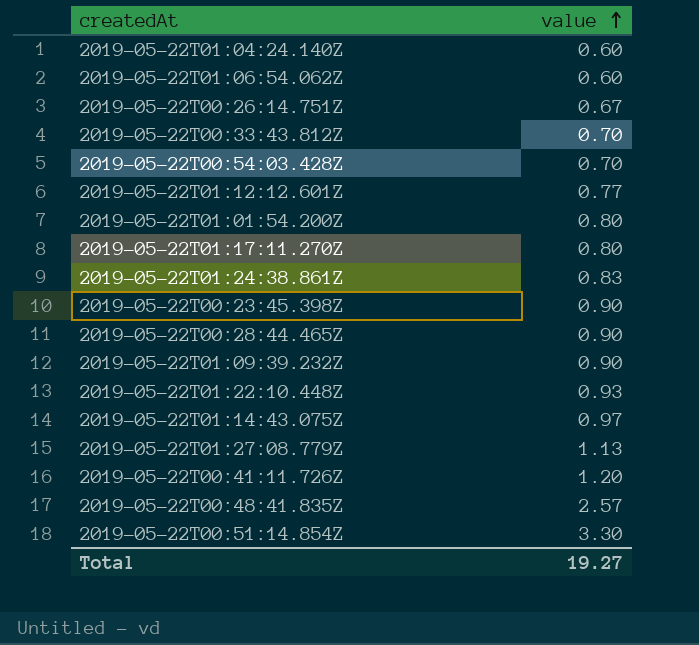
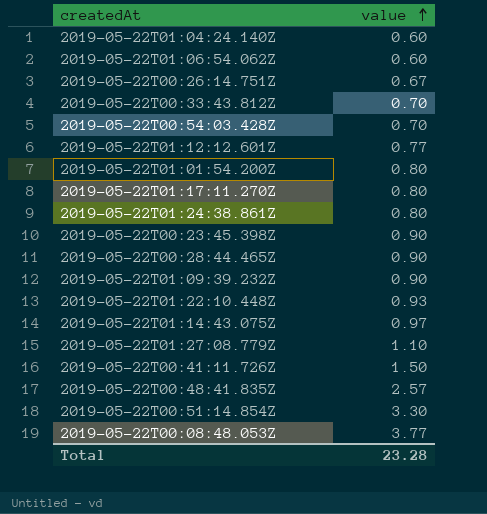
2019-05-22T01:24:38.861Z | value: 0.83 -> 0.80
2019-05-22T01:27:08.779Z | value: 1.13 -> 1.10
2019-05-22T00:41:11.726Z | value: 1.20 -> 1.50
row 2019-05-22T00:08:48.053Z: none -> 3.77
Total | value: 19.27 -> 23.28

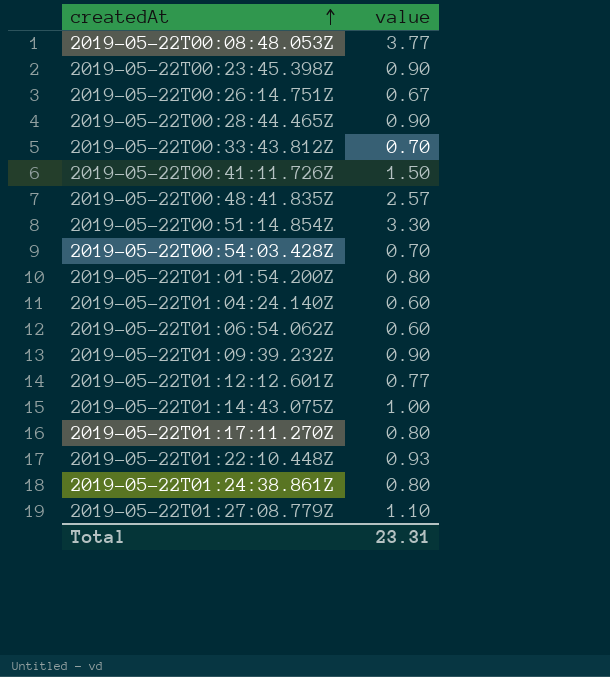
row order: value ascending -> createdAt ascending
2019-05-22T01:14:43.075Z | value: 0.97 -> 1.00
Total | value: 23.28 -> 23.31

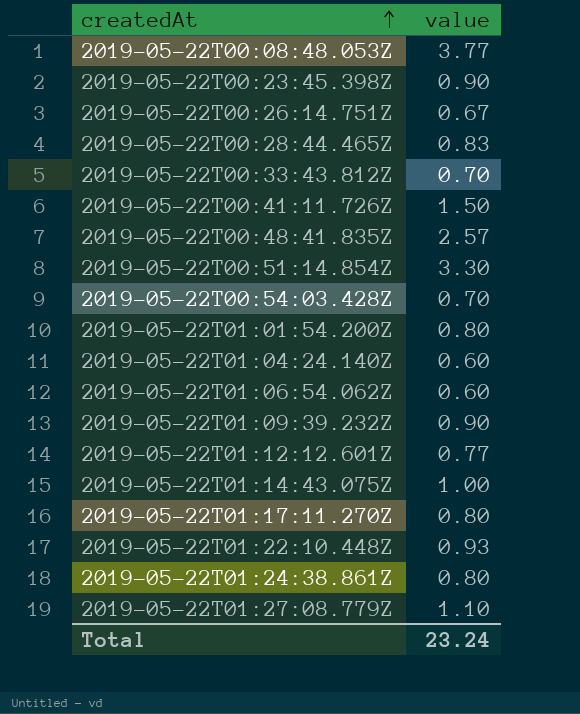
2019-05-22T00:28:44.465Z | value: 0.90 -> 0.83
Total | value: 23.31 -> 23.24

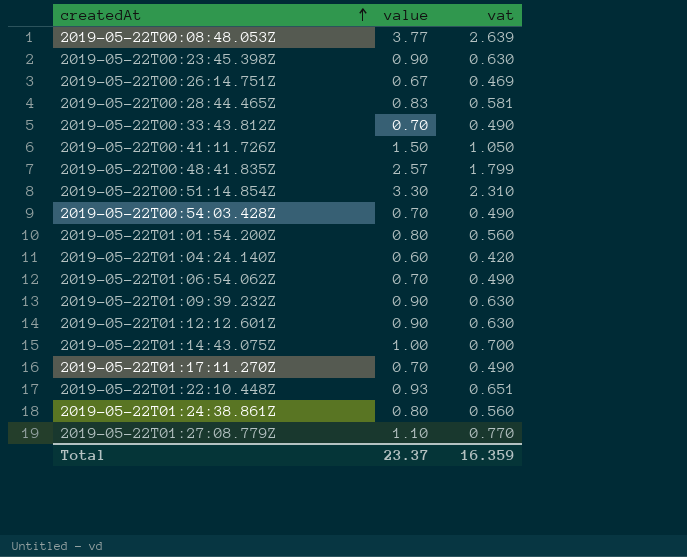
column vat | formula: none -> [value] * 0.7
2019-05-22T01:06:54.062Z | value: 0.60 -> 0.70
2019-05-22T01:12:12.601Z | value: 0.77 -> 0.90
2019-05-22T01:17:11.270Z | value: 0.80 -> 0.70
Total | value: 23.24 -> 23.37

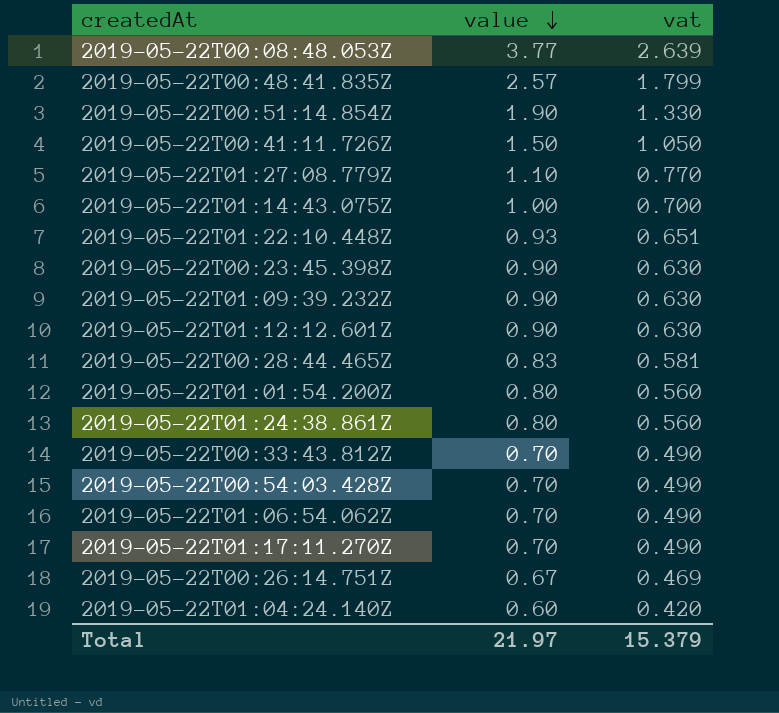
row order: createdAt ascending -> value descending
2019-05-22T00:51:14.854Z | value: 3.30 -> 1.90
2019-05-22T00:51:14.854Z | vat: 2.310 -> 1.330
Total | value: 23.37 -> 21.97
Total | vat: 16.359 -> 15.379

